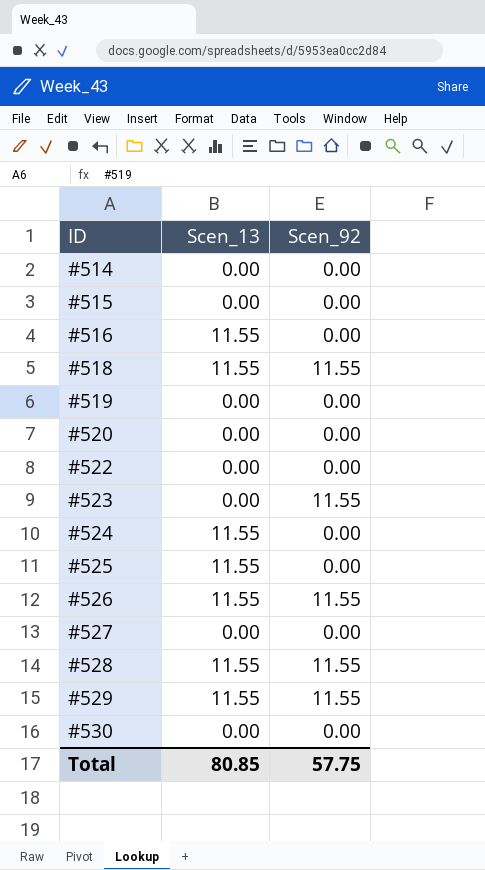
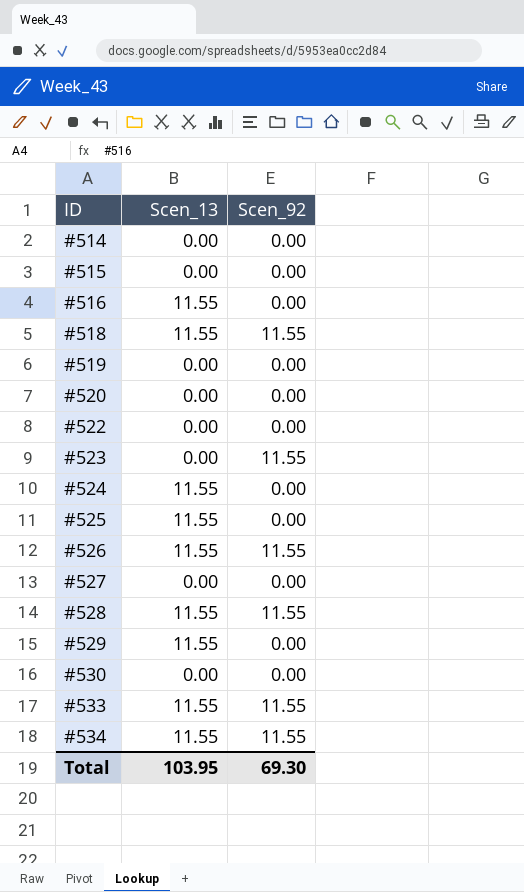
#529 | Scen_92: 11.55 -> 0.00
row #533: none -> 11.55 | 11.55
row #534: none -> 11.55 | 11.55
Total | Scen_13: 80.85 -> 103.95
Total | Scen_92: 57.75 -> 69.30

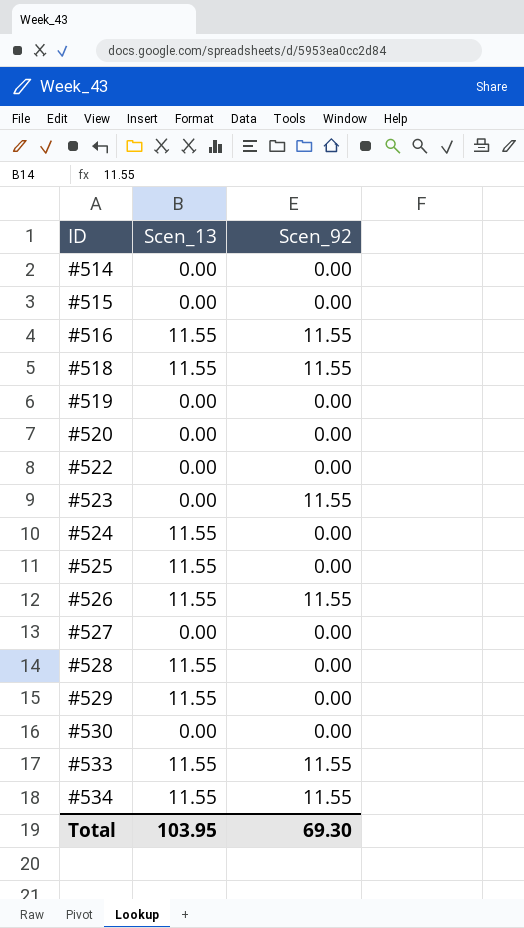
#516 | Scen_92: 0.00 -> 11.55
#528 | Scen_92: 11.55 -> 0.00

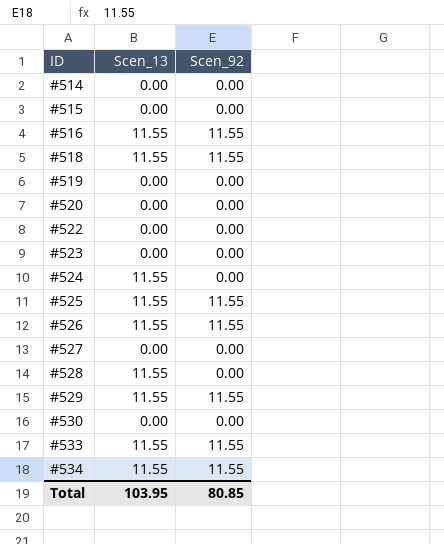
#523 | Scen_92: 11.55 -> 0.00
#525 | Scen_92: 0.00 -> 11.55
#529 | Scen_92: 0.00 -> 11.55
Total | Scen_92: 69.30 -> 80.85

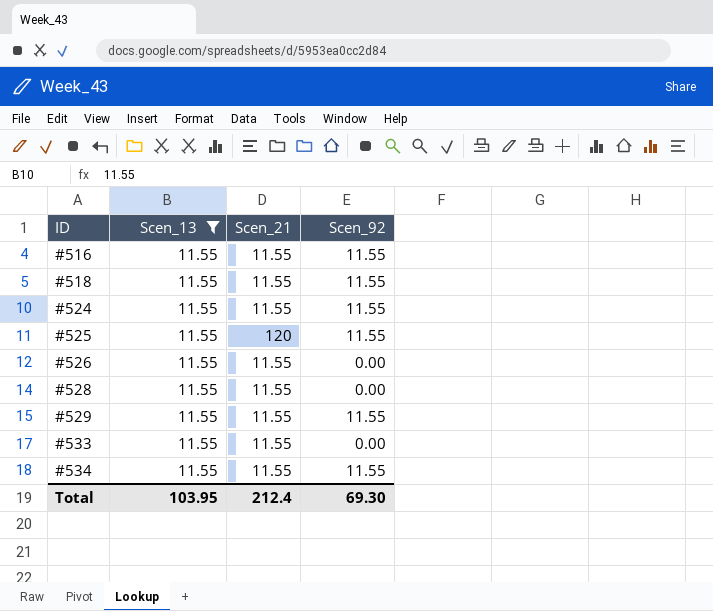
filter: none -> Scen_13 = 11.55
column Scen_21 | position: none -> 3
#524 | Scen_92: 0.00 -> 11.55
#526 | Scen_92: 11.55 -> 0.00
#533 | Scen_92: 11.55 -> 0.00
Total | Scen_92: 80.85 -> 69.30

